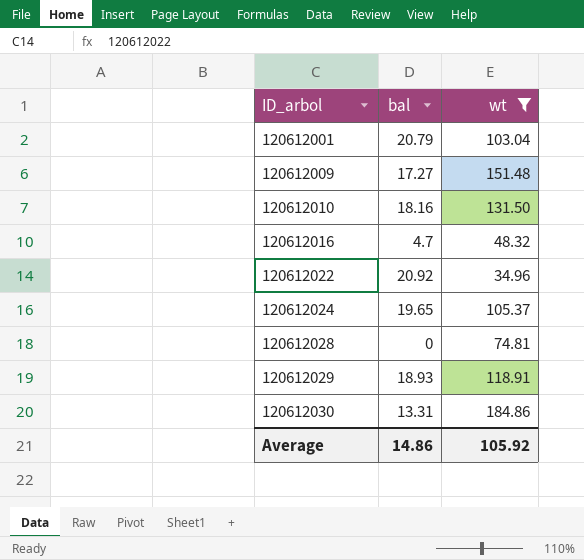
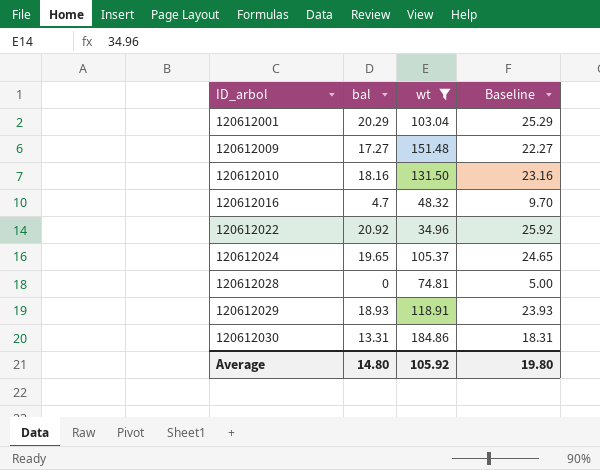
column Baseline | formula: none -> [bal] + 5
120612001 | bal: 20.79 -> 20.29
Average | bal: 14.86 -> 14.80

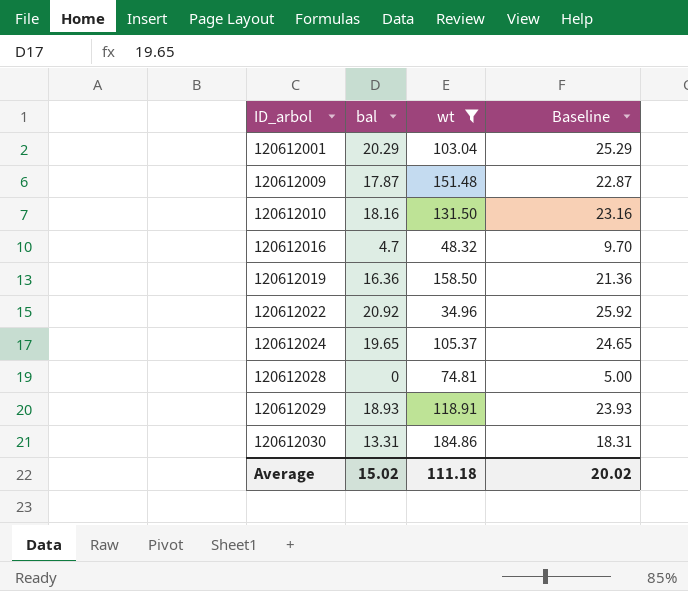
120612009 | bal: 17.27 -> 17.87
120612009 | Baseline: 22.27 -> 22.87
row 120612019: none -> 16.36 | 158.50 | 21.36
Average | bal: 14.80 -> 15.02
Average | wt: 105.92 -> 111.18
Average | Baseline: 19.80 -> 20.02

